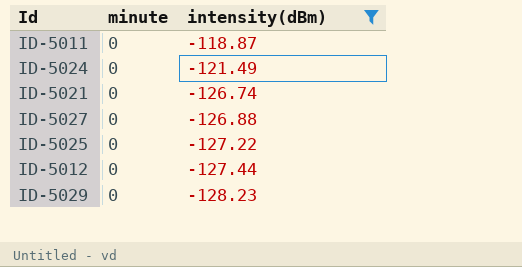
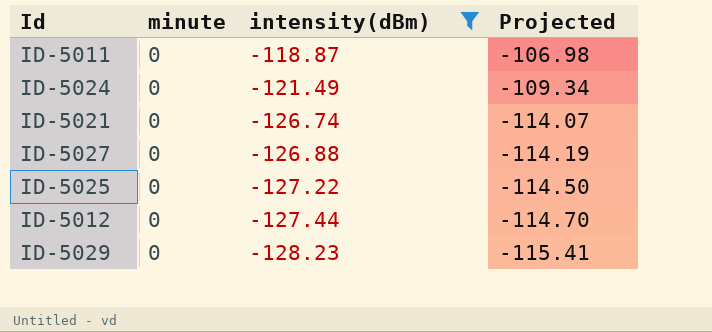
column Projected | formula: none -> [intensity(dBm)] * 0.9

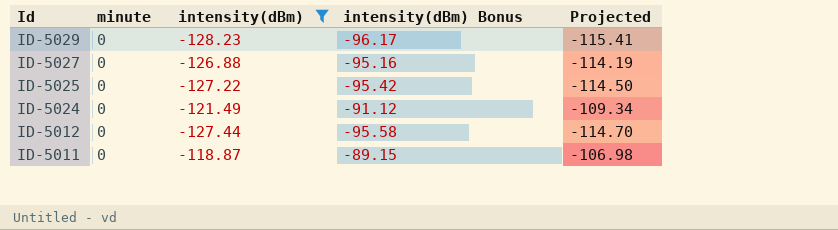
row order: intensity(dBm) descending -> Id descending
column intensity(dBm) Bonus | formula: none -> [intensity(dBm)] * 0.75
row ID-5021: 0 | -126.74 | -114.07 -> none

